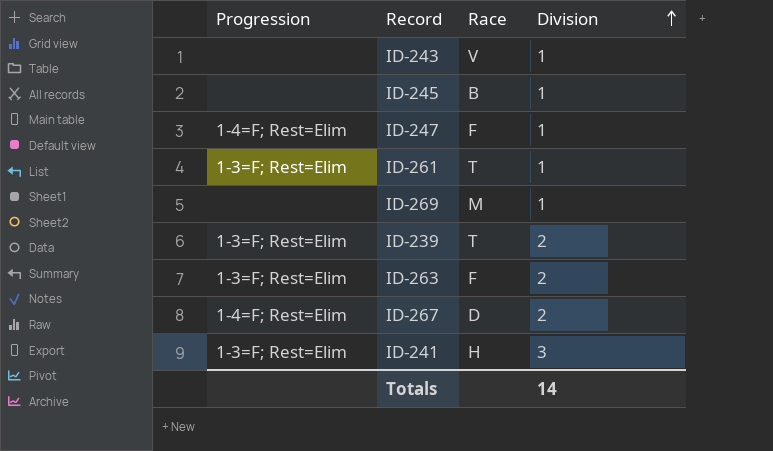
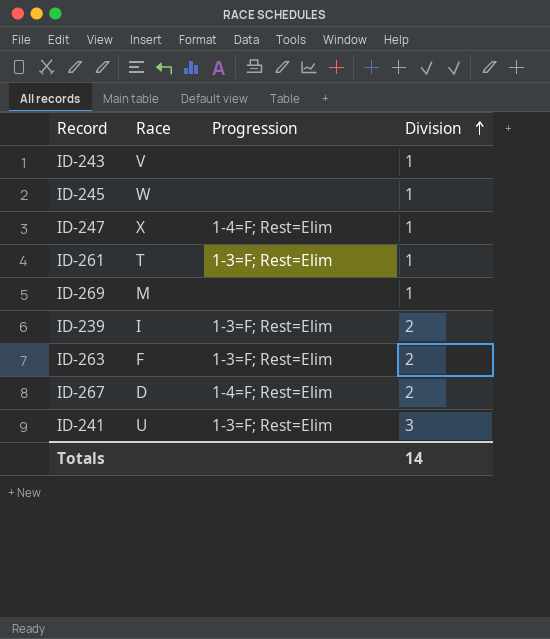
column Progression | position: 1 -> 3
ID-245 | Race: B -> W
ID-247 | Race: F -> X
ID-239 | Race: T -> I
ID-241 | Race: H -> U

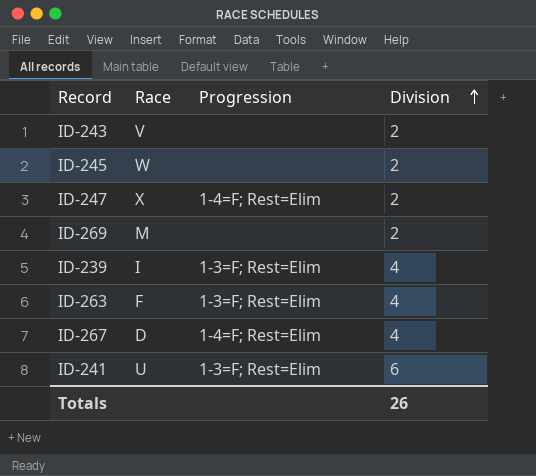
row ID-261: T | 1-3=F; Rest=Elim | 1 -> none
ID-243 | Division: 1 -> 2
ID-245 | Division: 1 -> 2
ID-247 | Division: 1 -> 2
ID-269 | Division: 1 -> 2
ID-239 | Division: 2 -> 4
ID-263 | Division: 2 -> 4
ID-267 | Division: 2 -> 4
ID-241 | Division: 3 -> 6
Totals | Division: 14 -> 26

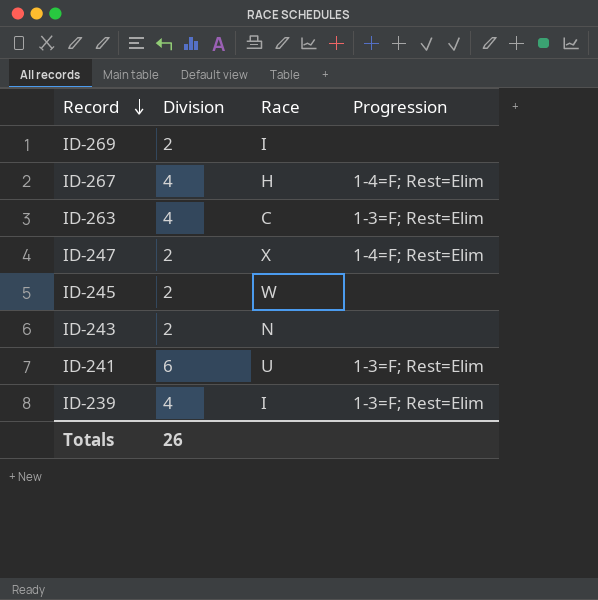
row order: Division ascending -> Record descending
column Division | position: 4 -> 2
ID-269 | Race: M -> I
ID-267 | Race: D -> H
ID-263 | Race: F -> C
ID-243 | Race: V -> N

